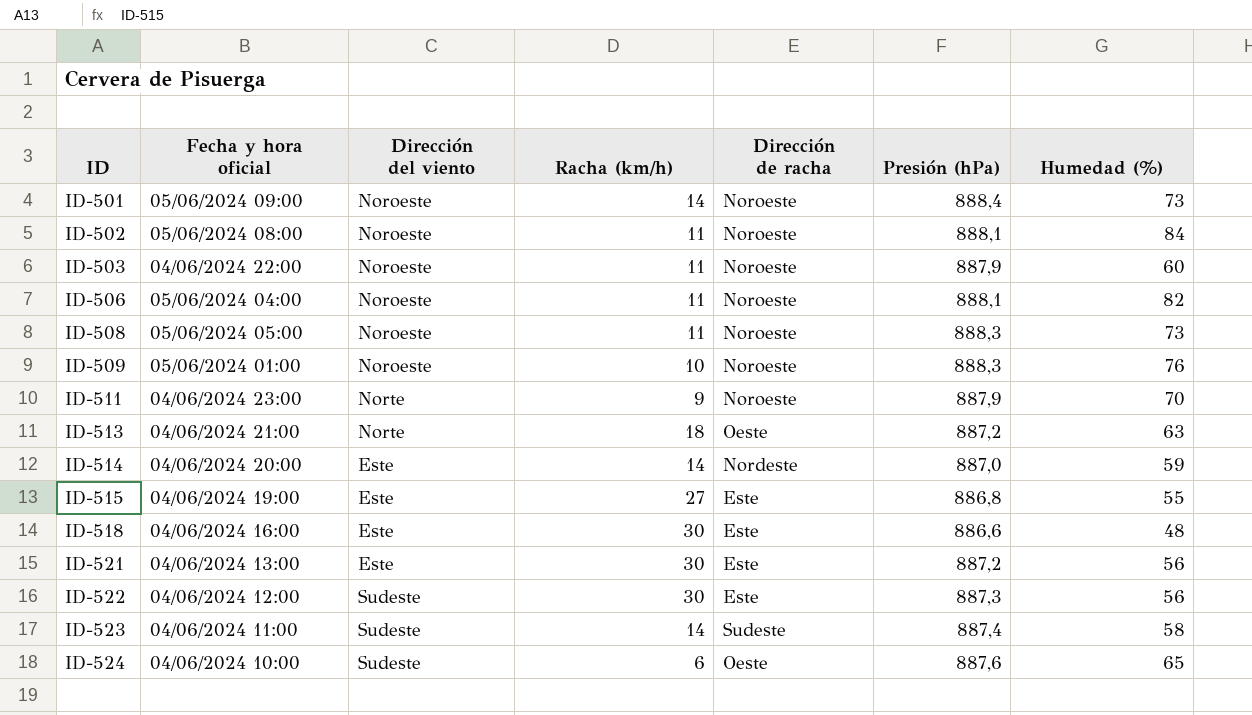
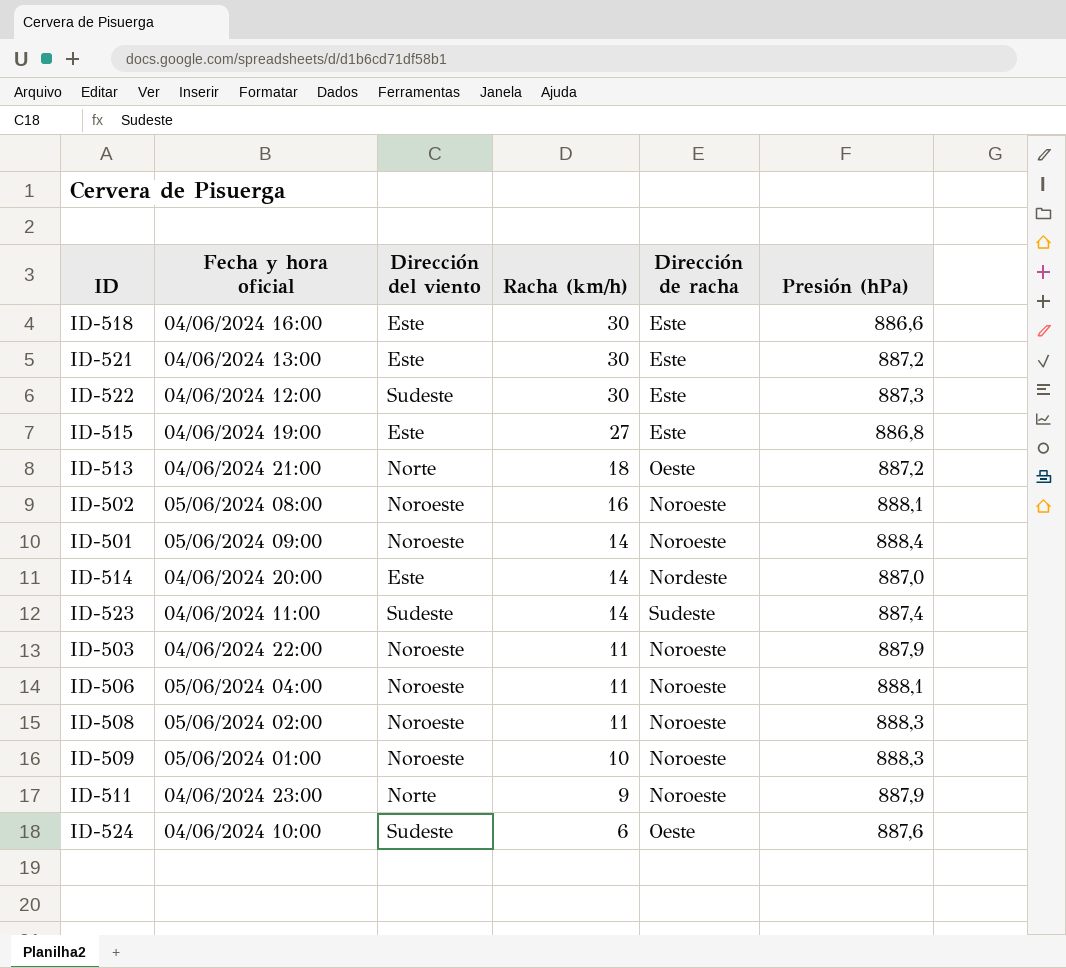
row order: ID ascending -> Racha (km/h) descending
column Humedad (%) | position: 7 -> none
ID-502 | Racha (km/h): 11 -> 16
ID-508 | Fecha y hora oficial: 05/06/2024 05:00 -> 05/06/2024 02:00

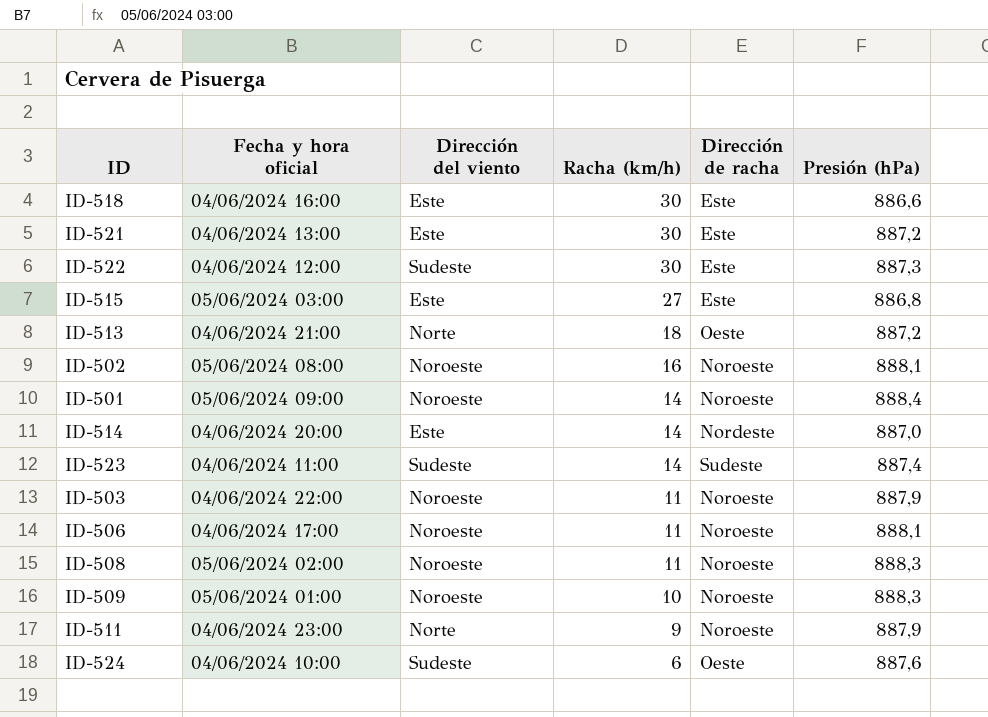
ID-515 | Fecha y hora oficial: 04/06/2024 19:00 -> 05/06/2024 03:00
ID-506 | Fecha y hora oficial: 05/06/2024 04:00 -> 04/06/2024 17:00

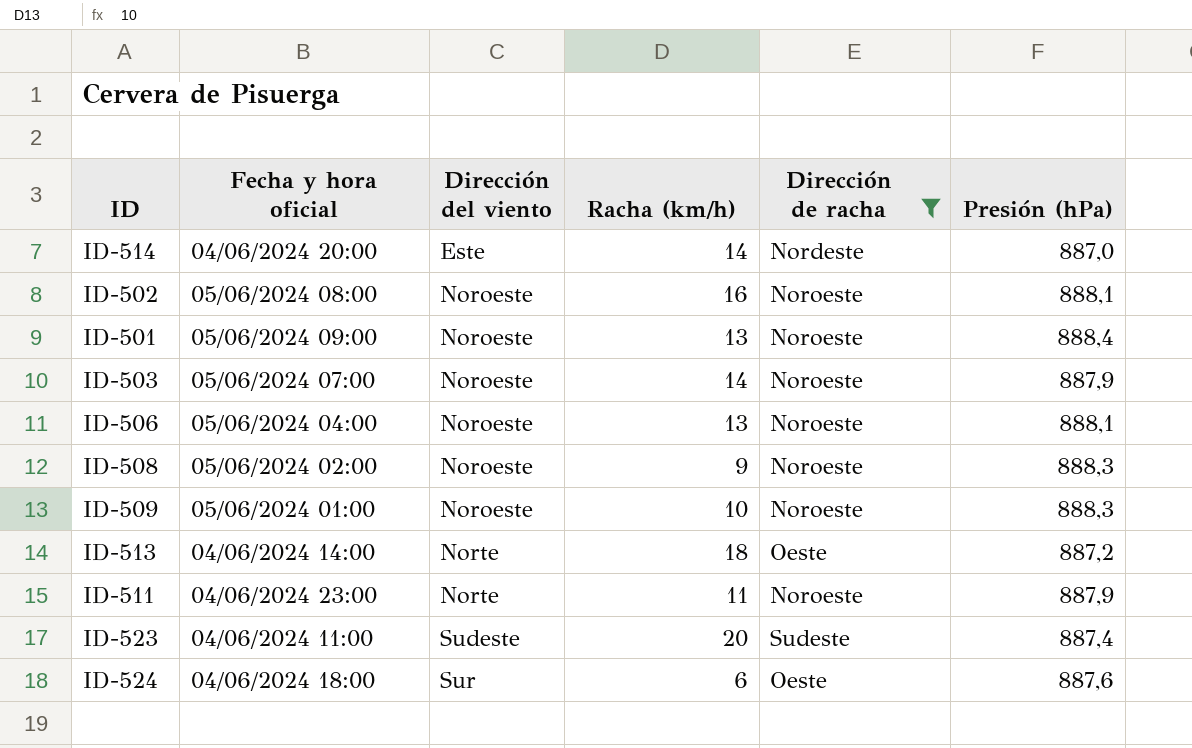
filter: none -> Dirección de racha != Este
row order: Racha (km/h) descending -> Dirección del viento ascending
ID-501 | Racha (km/h): 14 -> 13
ID-503 | Fecha y hora oficial: 04/06/2024 22:00 -> 05/06/2024 07:00
ID-503 | Racha (km/h): 11 -> 14
ID-506 | Fecha y hora oficial: 04/06/2024 17:00 -> 05/06/2024 04:00
ID-506 | Racha (km/h): 11 -> 13
ID-508 | Racha (km/h): 11 -> 9
ID-513 | Fecha y hora oficial: 04/06/2024 21:00 -> 04/06/2024 14:00
ID-511 | Racha (km/h): 9 -> 11
ID-523 | Racha (km/h): 14 -> 20
ID-524 | Fecha y hora oficial: 04/06/2024 10:00 -> 04/06/2024 18:00
ID-524 | Dirección del viento: Sudeste -> Sur

